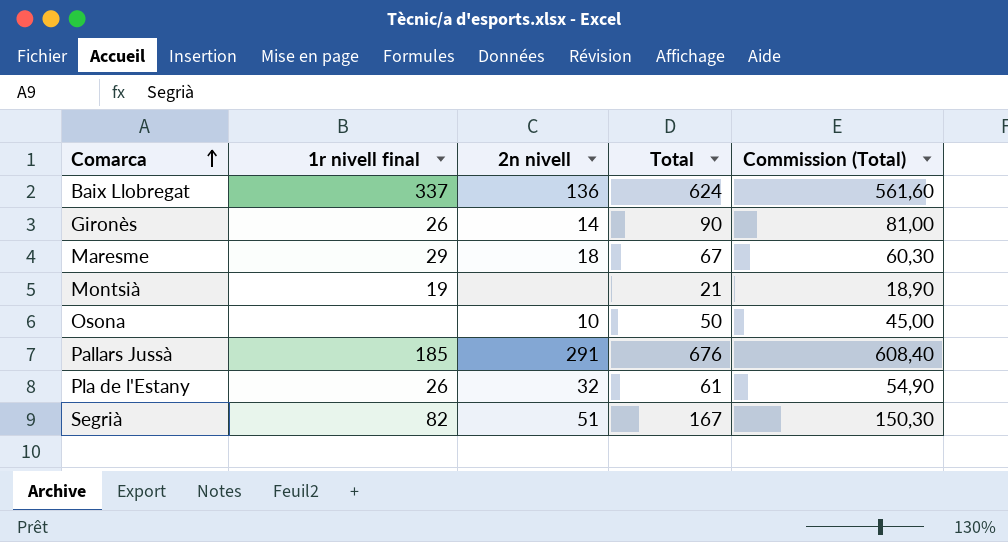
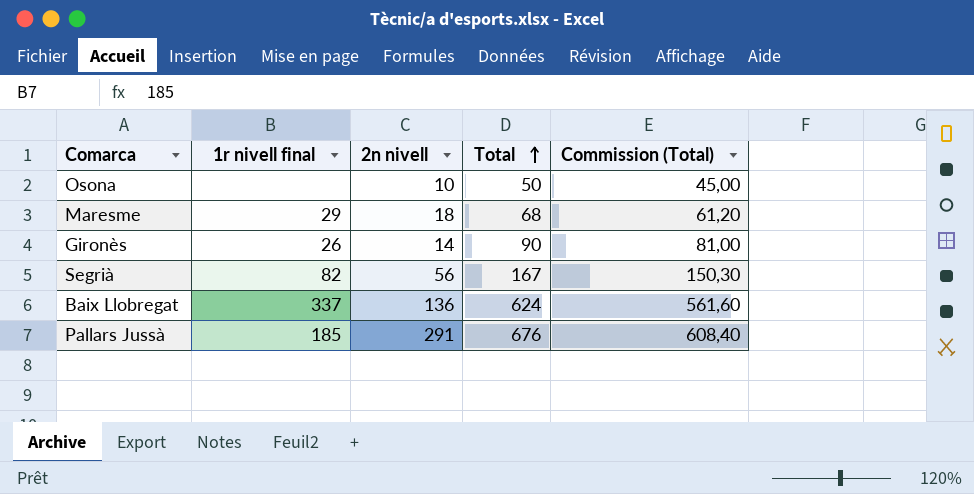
row order: Comarca ascending -> Total ascending
row Montsià: 19 | none | 21 | 18,90 -> none
row Pla de l'Estany: 26 | 32 | 61 | 54,90 -> none
Maresme | Total: 67 -> 68
Maresme | Commission (Total): 60,30 -> 61,20
Segrià | 2n nivell: 51 -> 56

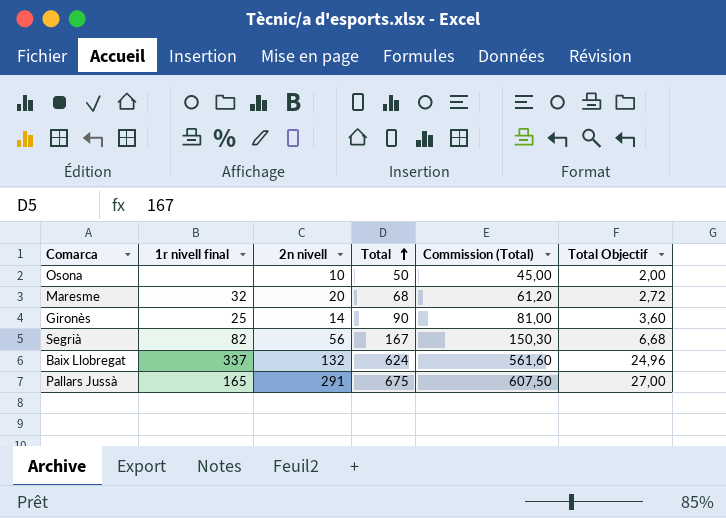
column Total Objectif | formula: none -> [Total] * 0,04
Maresme | 1r nivell final: 29 -> 32
Maresme | 2n nivell: 18 -> 20
Gironès | 1r nivell final: 26 -> 25
Baix Llobregat | 2n nivell: 136 -> 132
Pallars Jussà | 1r nivell final: 185 -> 165
Pallars Jussà | Total: 676 -> 675
Pallars Jussà | Commission (Total): 608,40 -> 607,50

